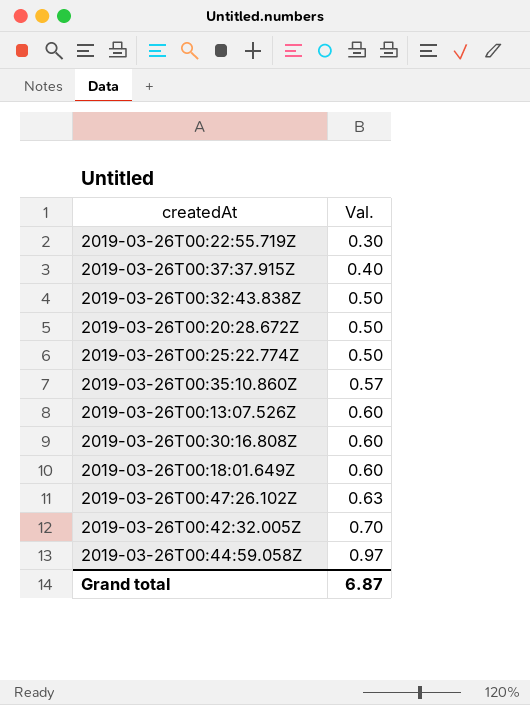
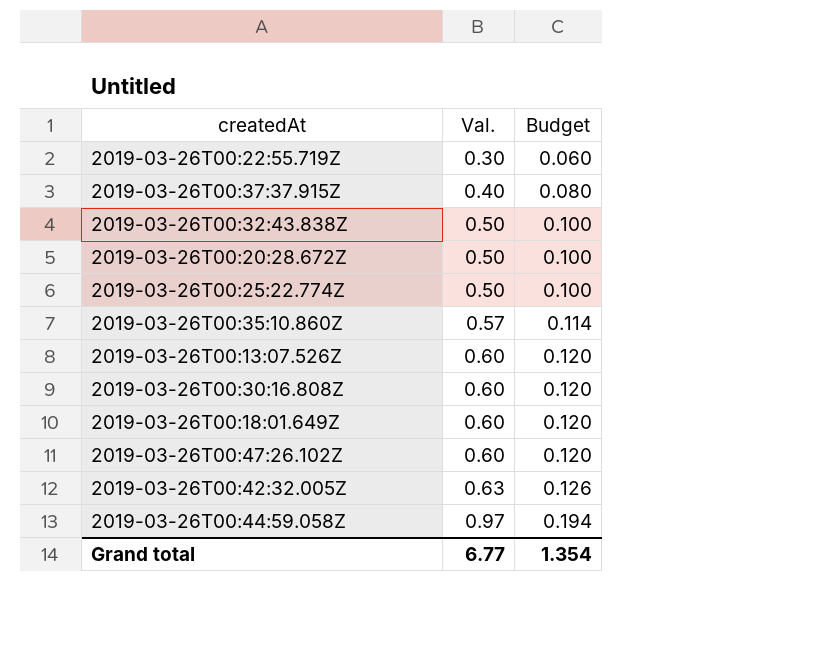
column Budget | formula: none -> [Val.] * 0.2
2019-03-26T00:47:26.102Z | Val.: 0.63 -> 0.60
2019-03-26T00:42:32.005Z | Val.: 0.70 -> 0.63
Grand total | Val.: 6.87 -> 6.77

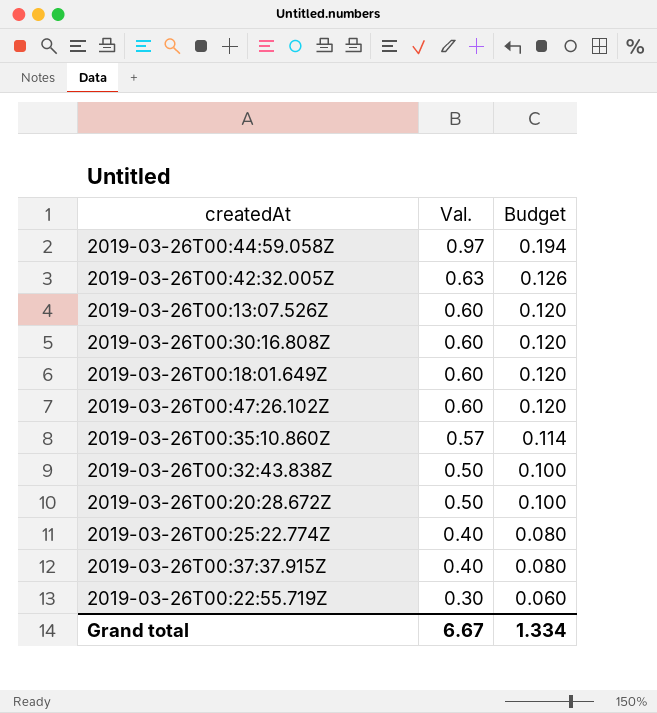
row order: Val. ascending -> Val. descending
2019-03-26T00:25:22.774Z | Val.: 0.50 -> 0.40
2019-03-26T00:25:22.774Z | Budget: 0.100 -> 0.080
Grand total | Val.: 6.77 -> 6.67
Grand total | Budget: 1.354 -> 1.334

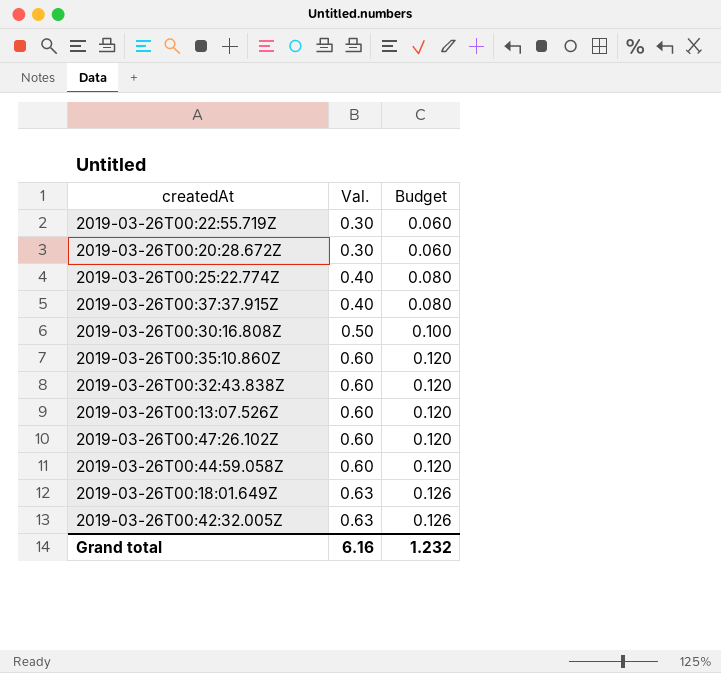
row order: Val. descending -> Val. ascending
2019-03-26T00:20:28.672Z | Val.: 0.50 -> 0.30
2019-03-26T00:20:28.672Z | Budget: 0.100 -> 0.060
2019-03-26T00:30:16.808Z | Val.: 0.60 -> 0.50
2019-03-26T00:30:16.808Z | Budget: 0.120 -> 0.100
2019-03-26T00:35:10.860Z | Val.: 0.57 -> 0.60
2019-03-26T00:35:10.860Z | Budget: 0.114 -> 0.120
2019-03-26T00:32:43.838Z | Val.: 0.50 -> 0.60
2019-03-26T00:32:43.838Z | Budget: 0.100 -> 0.120
2019-03-26T00:44:59.058Z | Val.: 0.97 -> 0.60
2019-03-26T00:44:59.058Z | Budget: 0.194 -> 0.120
2019-03-26T00:18:01.649Z | Val.: 0.60 -> 0.63
2019-03-26T00:18:01.649Z | Budget: 0.120 -> 0.126
Grand total | Val.: 6.67 -> 6.16
Grand total | Budget: 1.334 -> 1.232

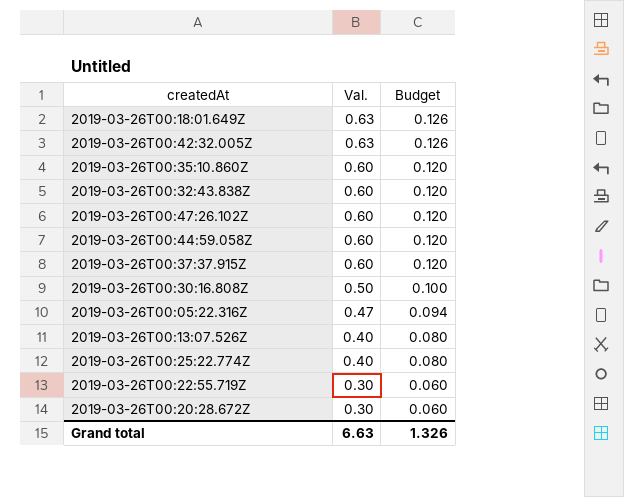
row order: Val. ascending -> Val. descending
2019-03-26T00:37:37.915Z | Val.: 0.40 -> 0.60
2019-03-26T00:37:37.915Z | Budget: 0.080 -> 0.120
row 2019-03-26T00:05:22.316Z: none -> 0.47 | 0.094
2019-03-26T00:13:07.526Z | Val.: 0.60 -> 0.40
2019-03-26T00:13:07.526Z | Budget: 0.120 -> 0.080
Grand total | Val.: 6.16 -> 6.63
Grand total | Budget: 1.232 -> 1.326

